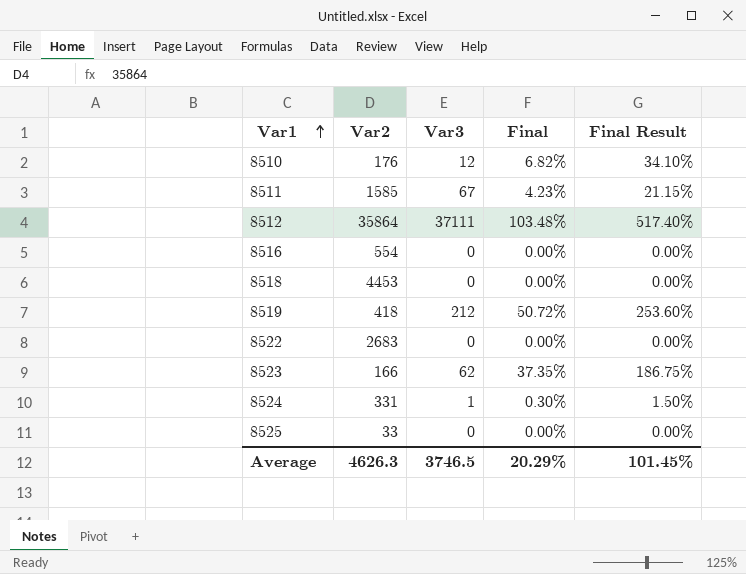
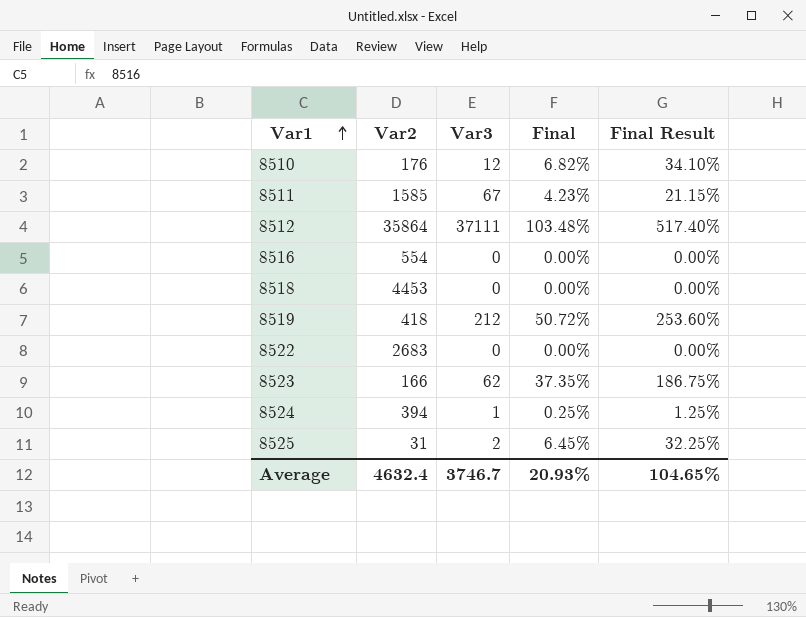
8524 | Var2: 331 -> 394
8524 | Final: 0.30% -> 0.25%
8524 | Final Result: 1.50% -> 1.25%
8525 | Var2: 33 -> 31
8525 | Var3: 0 -> 2
8525 | Final: 0.00% -> 6.45%
8525 | Final Result: 0.00% -> 32.25%
Average | Var2: 4626.3 -> 4632.4
Average | Var3: 3746.5 -> 3746.7
Average | Final: 20.29% -> 20.93%
Average | Final Result: 101.45% -> 104.65%

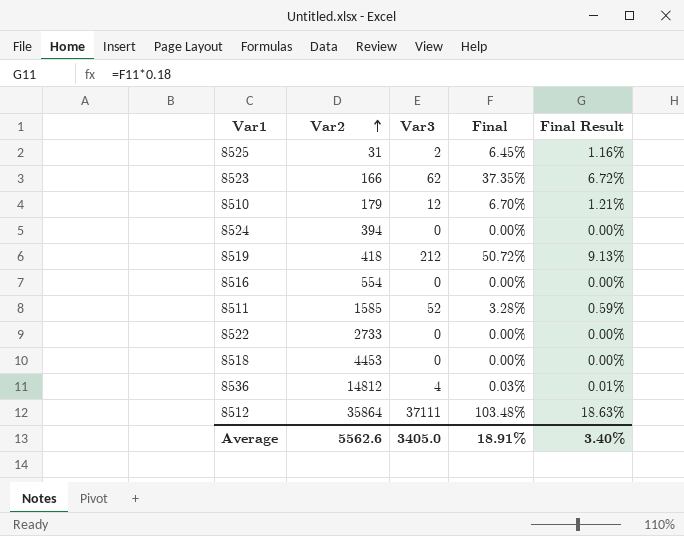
row order: Var1 ascending -> Var2 ascending
column Final Result | formula: [Final] * 5 -> [Final] * 0.18
8510 | Var2: 176 -> 179
8510 | Final: 6.82% -> 6.70%
8524 | Var3: 1 -> 0
8524 | Final: 0.25% -> 0.00%
8511 | Var3: 67 -> 52
8511 | Final: 4.23% -> 3.28%
8522 | Var2: 2683 -> 2733
row 8536: none -> 14812 | 4 | 0.03% | 0.01%
Average | Var2: 4632.4 -> 5562.6
Average | Var3: 3746.7 -> 3405.0
Average | Final: 20.93% -> 18.91%
Average | Final Result: 104.65% -> 3.40%

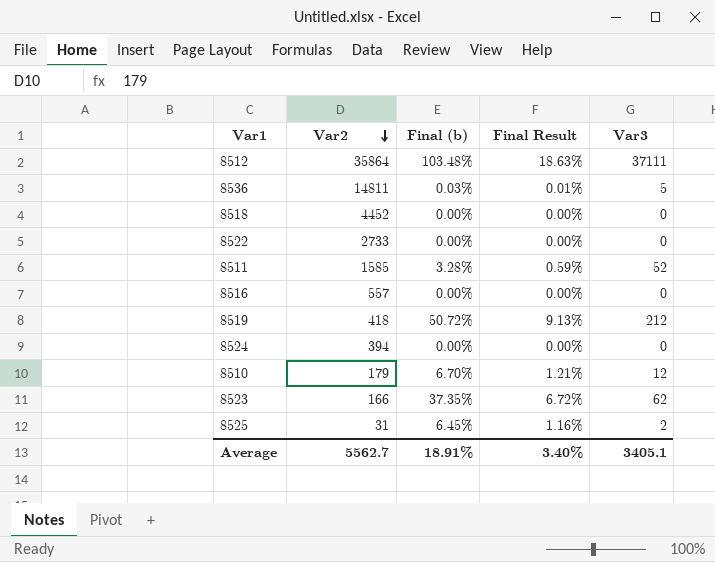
row order: Var2 ascending -> Var2 descending
column name: Final -> Final (b)
column Var3 | position: 3 -> 5
8536 | Var2: 14812 -> 14811
8536 | Var3: 4 -> 5
8518 | Var2: 4453 -> 4452
8516 | Var2: 554 -> 557
Average | Var2: 5562.6 -> 5562.7
Average | Var3: 3405.0 -> 3405.1

